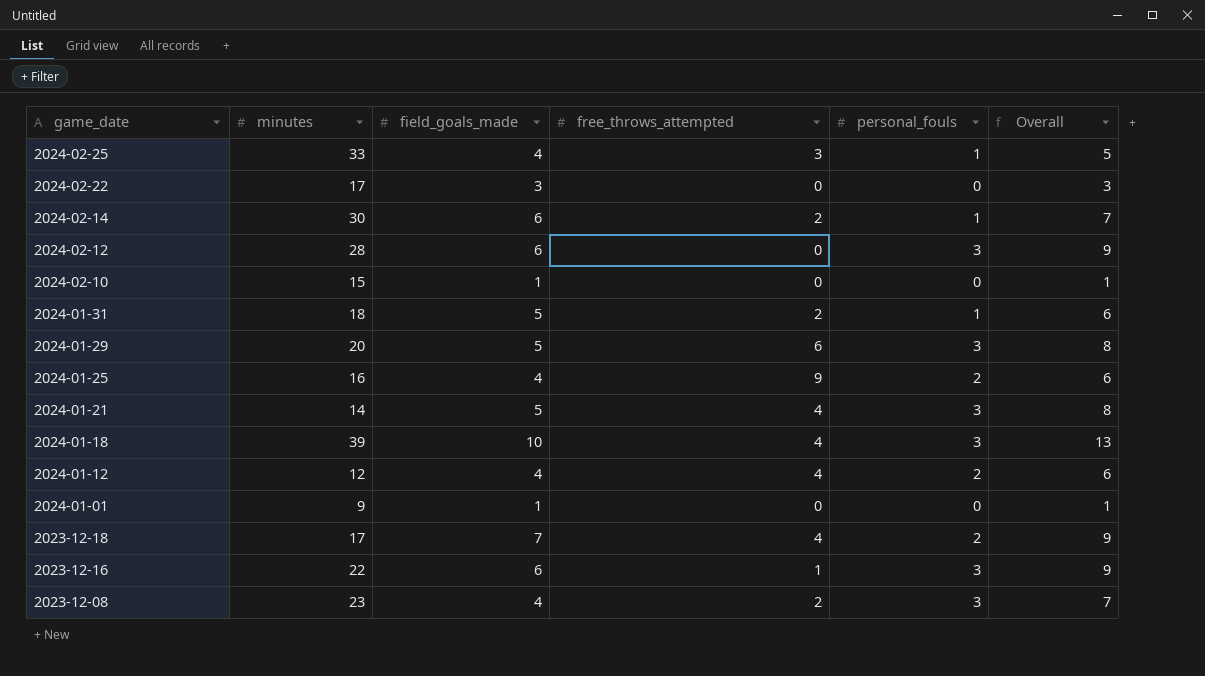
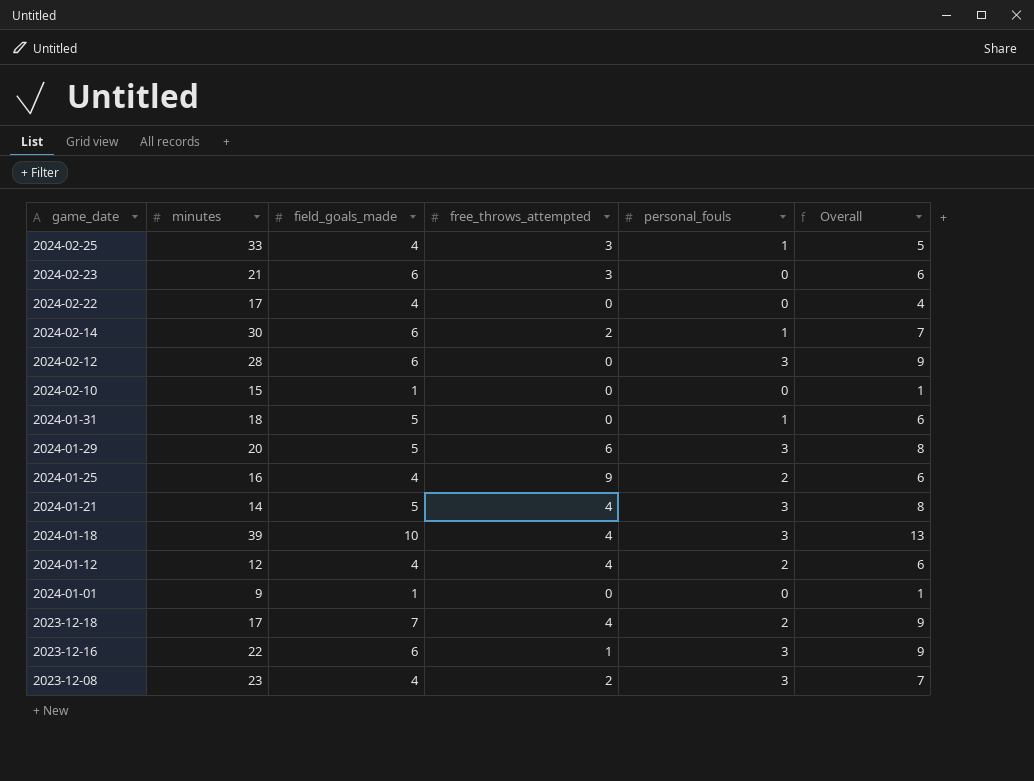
row 2024-02-23: none -> 21 | 6 | 3 | 0 | 6
2024-02-22 | field_goals_made: 3 -> 4
2024-02-22 | Overall: 3 -> 4
2024-01-31 | free_throws_attempted: 2 -> 0

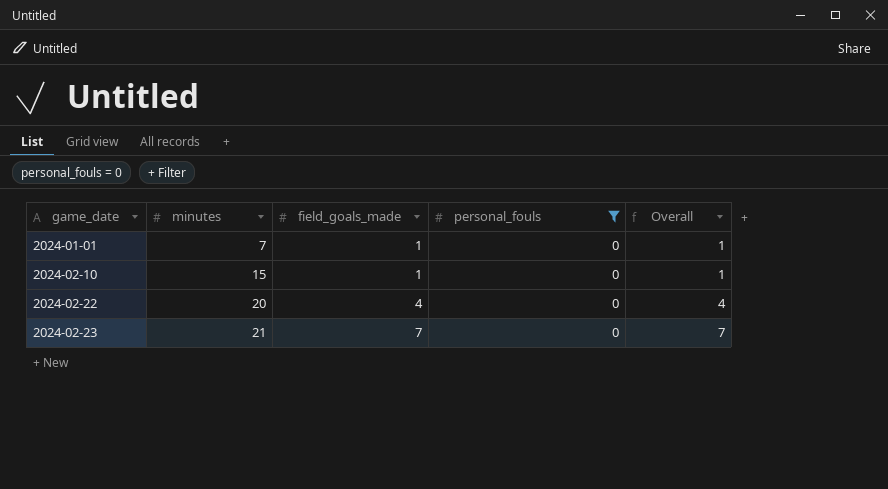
filter: none -> personal_fouls = 0
row order: game_date descending -> game_date ascending
column free_throws_attempted | position: 4 -> none
2024-01-01 | minutes: 9 -> 7
2024-02-22 | minutes: 17 -> 20
2024-02-23 | field_goals_made: 6 -> 7
2024-02-23 | Overall: 6 -> 7

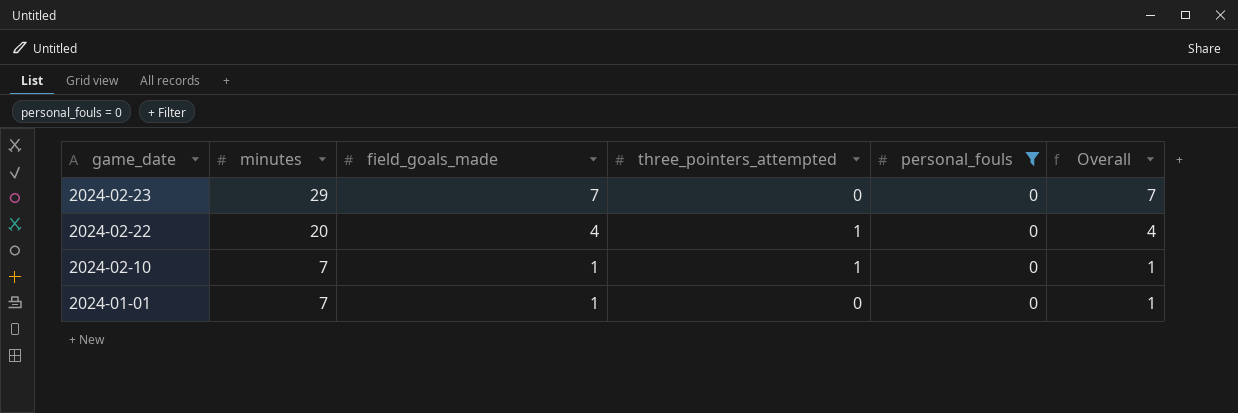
row order: game_date ascending -> game_date descending
column three_pointers_attempted | position: none -> 4
2024-02-23 | minutes: 21 -> 29
2024-02-10 | minutes: 15 -> 7

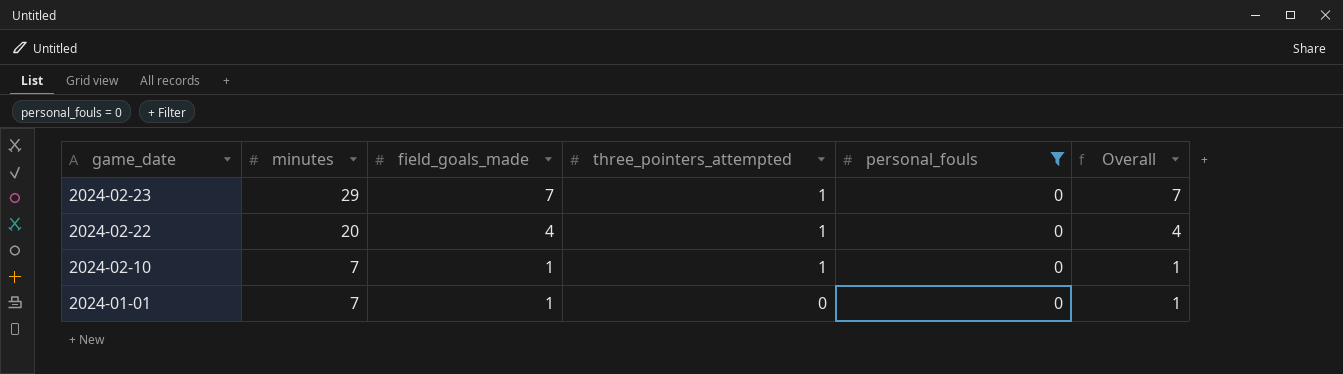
2024-02-23 | three_pointers_attempted: 0 -> 1

